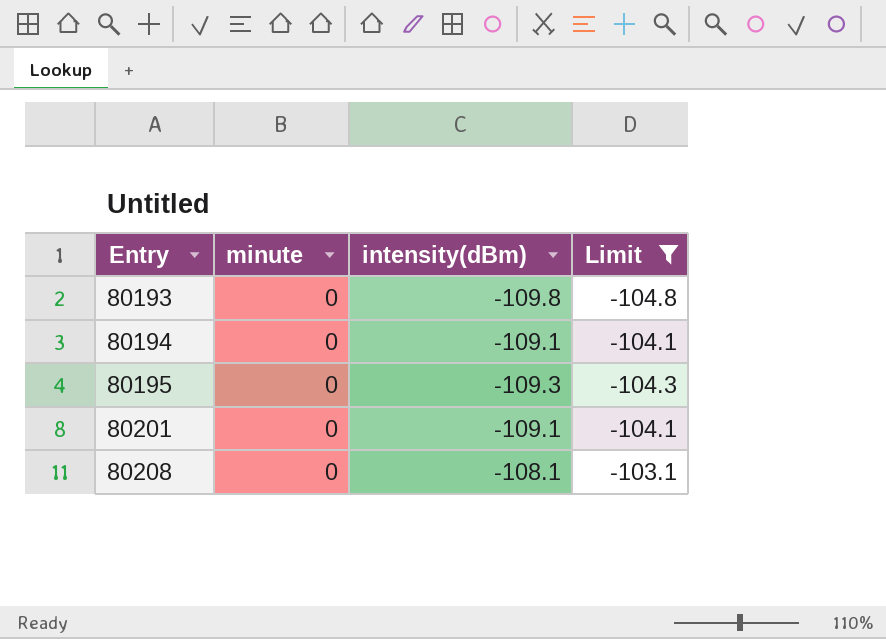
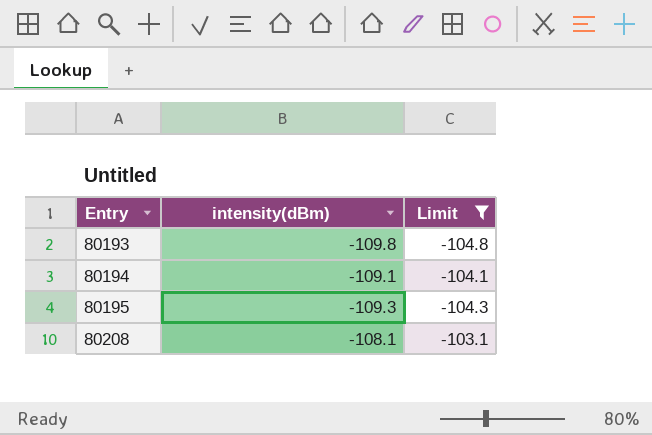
column minute | position: 2 -> none
row 80201: 0 | -109.1 | -104.1 -> none

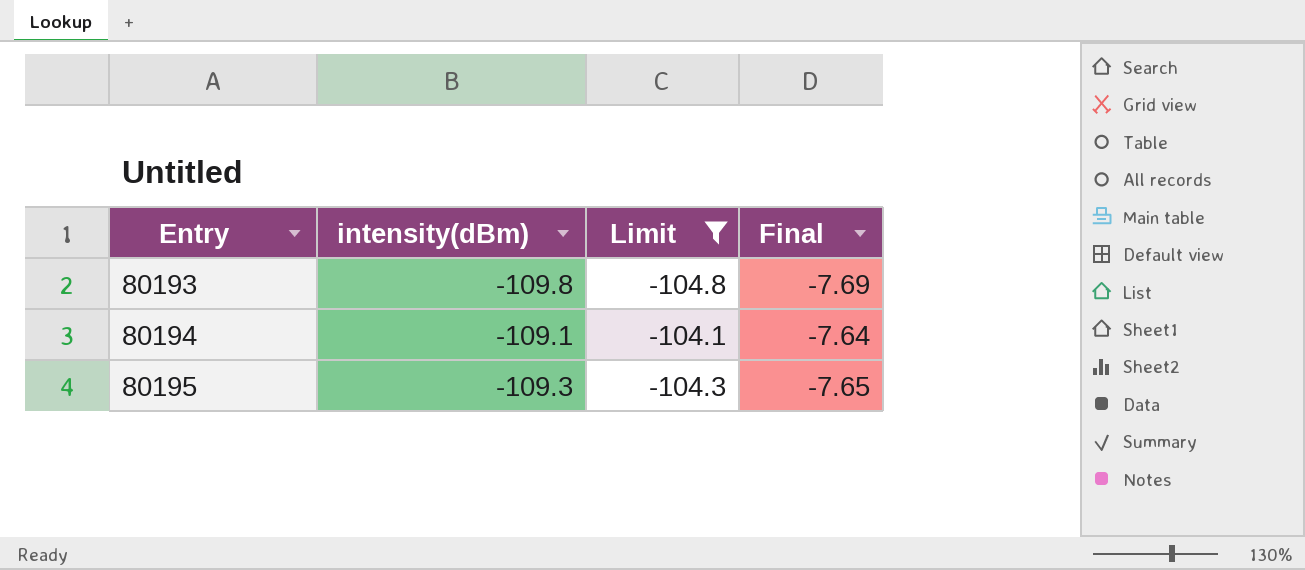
column Final | formula: none -> [intensity(dBm)] * 0.07
row 80208: -108.1 | -103.1 -> none

